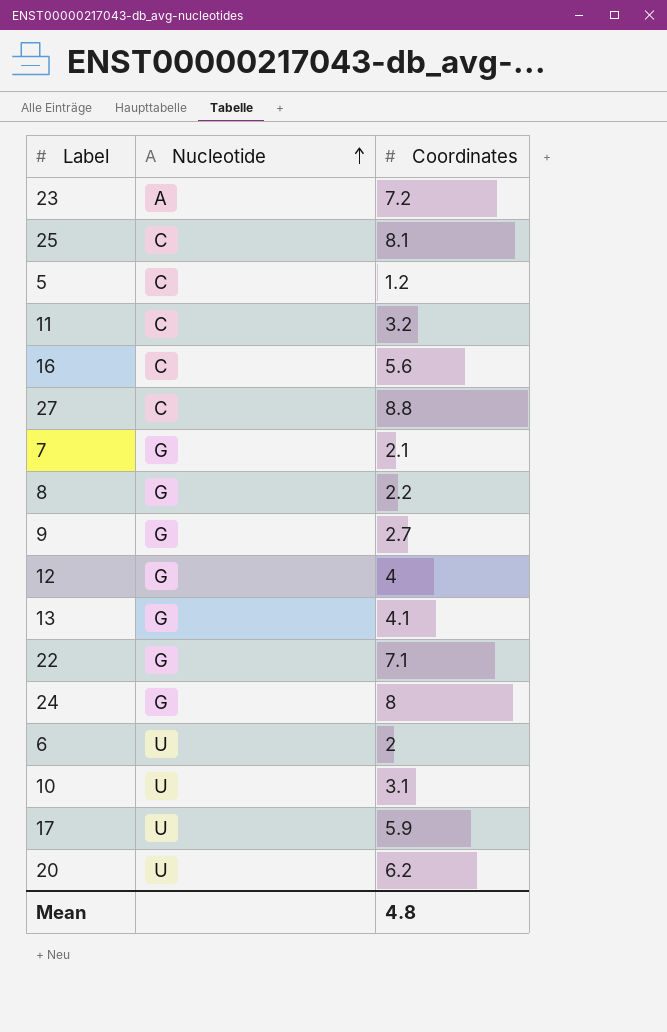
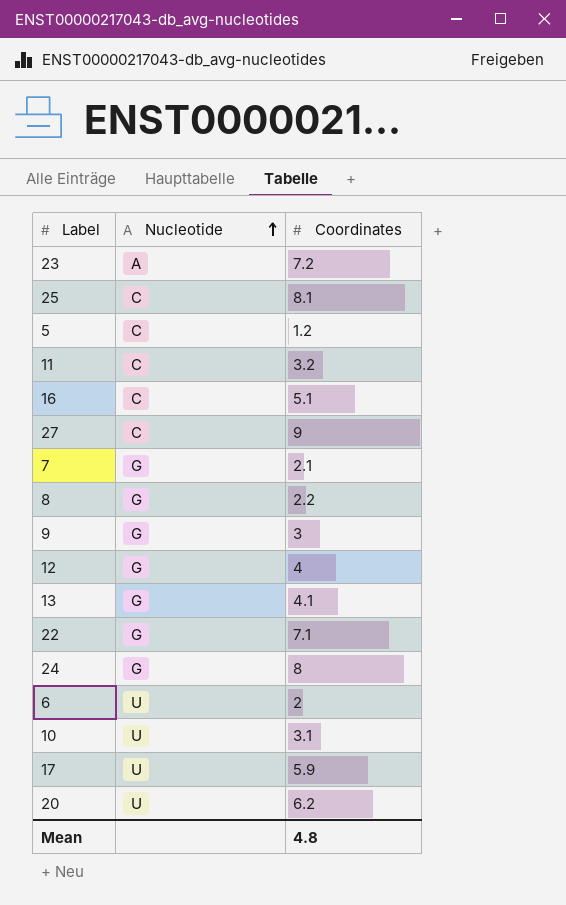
16 | Coordinates: 5.6 -> 5.1
27 | Coordinates: 8.8 -> 9
9 | Coordinates: 2.7 -> 3

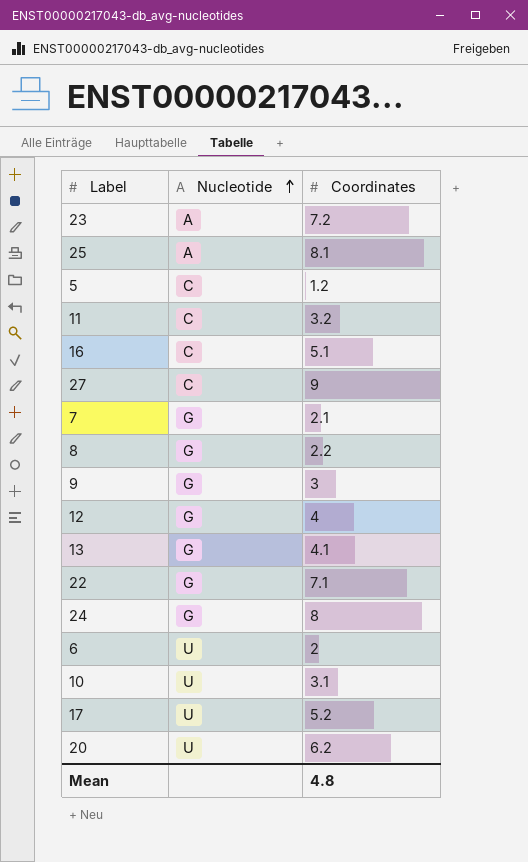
25 | Nucleotide: C -> A
17 | Coordinates: 5.9 -> 5.2

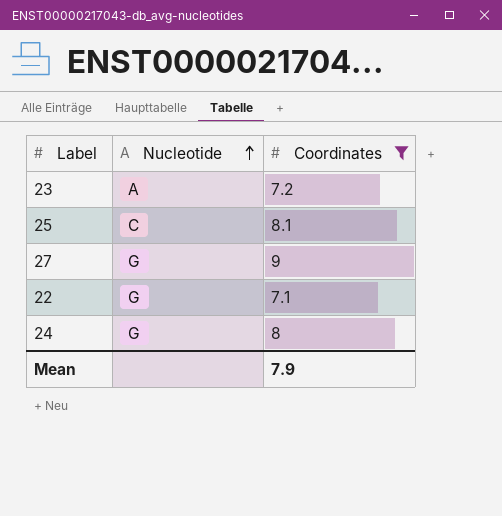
filter: none -> Coordinates >= 7.1
25 | Nucleotide: A -> C
27 | Nucleotide: C -> G
Mean | Coordinates: 4.8 -> 7.9

